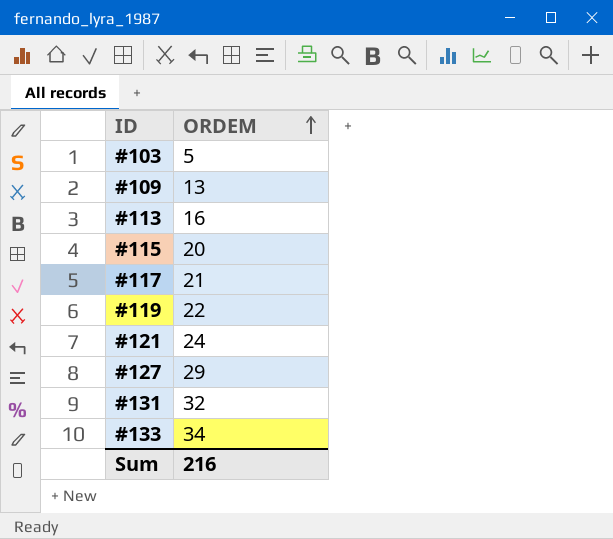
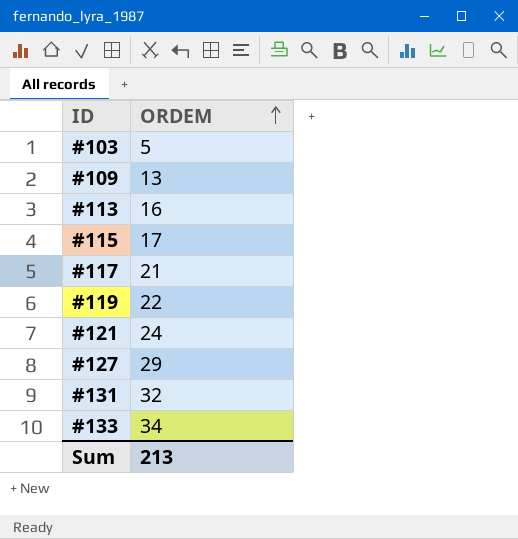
#115 | ORDEM: 20 -> 17
Sum | ORDEM: 216 -> 213

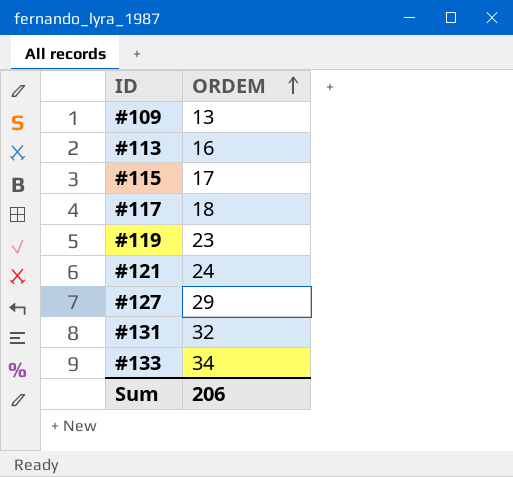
row #103: 5 -> none
#117 | ORDEM: 21 -> 18
#119 | ORDEM: 22 -> 23
Sum | ORDEM: 213 -> 206

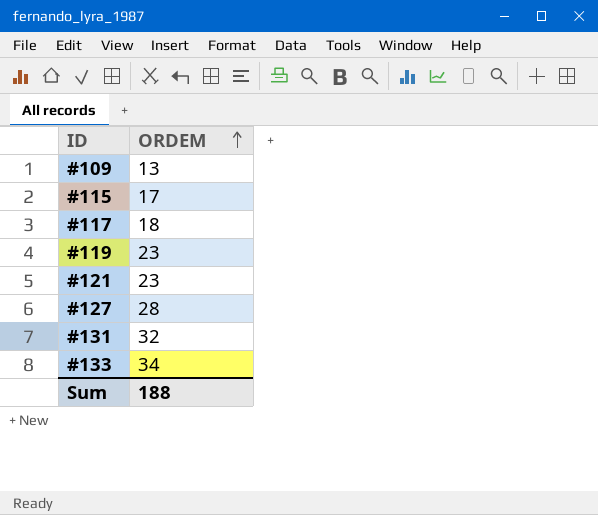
row #113: 16 -> none
#121 | ORDEM: 24 -> 23
#127 | ORDEM: 29 -> 28
Sum | ORDEM: 206 -> 188

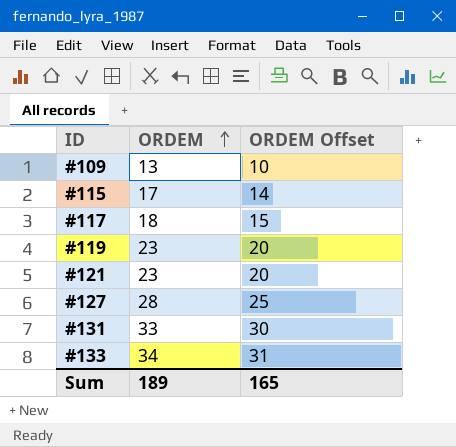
column ORDEM Offset | formula: none -> [ORDEM] - 3
#131 | ORDEM: 32 -> 33
Sum | ORDEM: 188 -> 189

